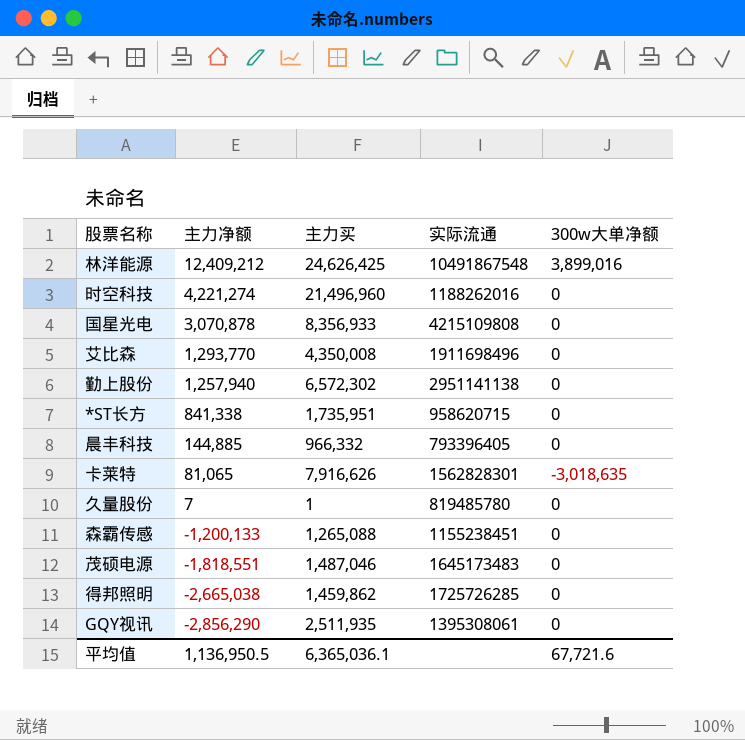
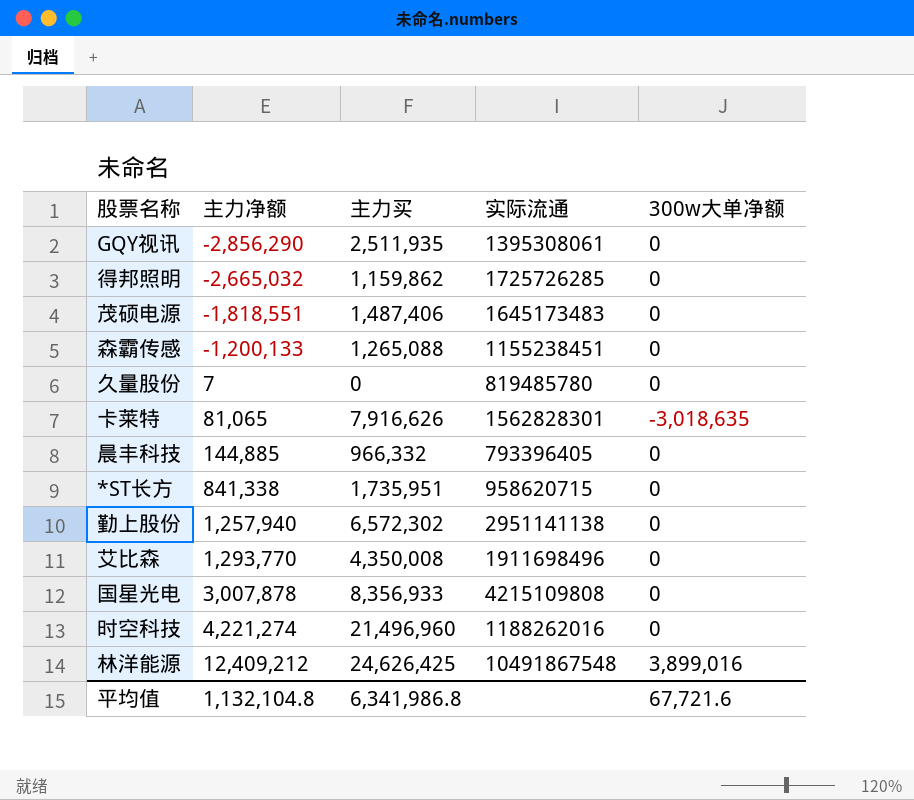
row order: 主力净额 descending -> 主力净额 ascending
得邦照明 | 主力净额: -2,665,038 -> -2,665,032
得邦照明 | 主力买: 1,459,862 -> 1,159,862
茂硕电源 | 主力买: 1,487,046 -> 1,487,406
久量股份 | 主力买: 1 -> 0
国星光电 | 主力净额: 3,070,878 -> 3,007,878
平均值 | 主力净额: 1,136,950.5 -> 1,132,104.8
平均值 | 主力买: 6,365,036.1 -> 6,341,986.8

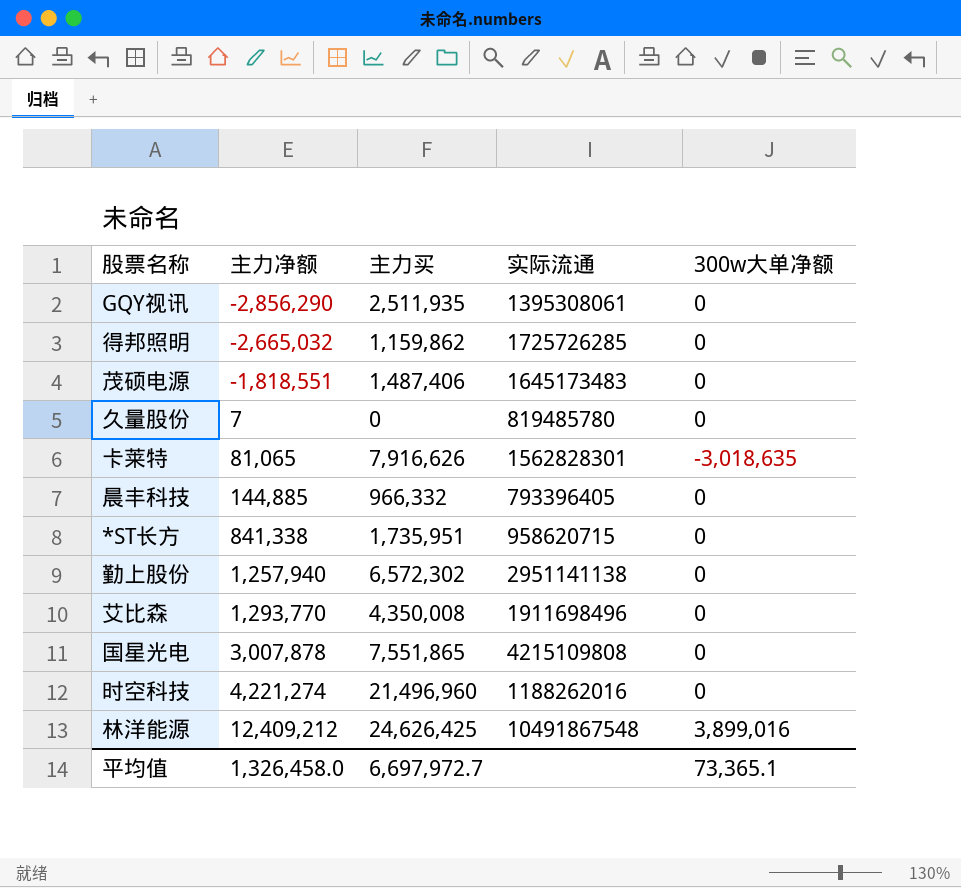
row 森霸传感: -1,200,133 | 1,265,088 | 1155238451 | 0 -> none
国星光电 | 主力买: 8,356,933 -> 7,551,865
平均值 | 主力净额: 1,132,104.8 -> 1,326,458.0
平均值 | 主力买: 6,341,986.8 -> 6,697,972.7
平均值 | 300w大单净额: 67,721.6 -> 73,365.1

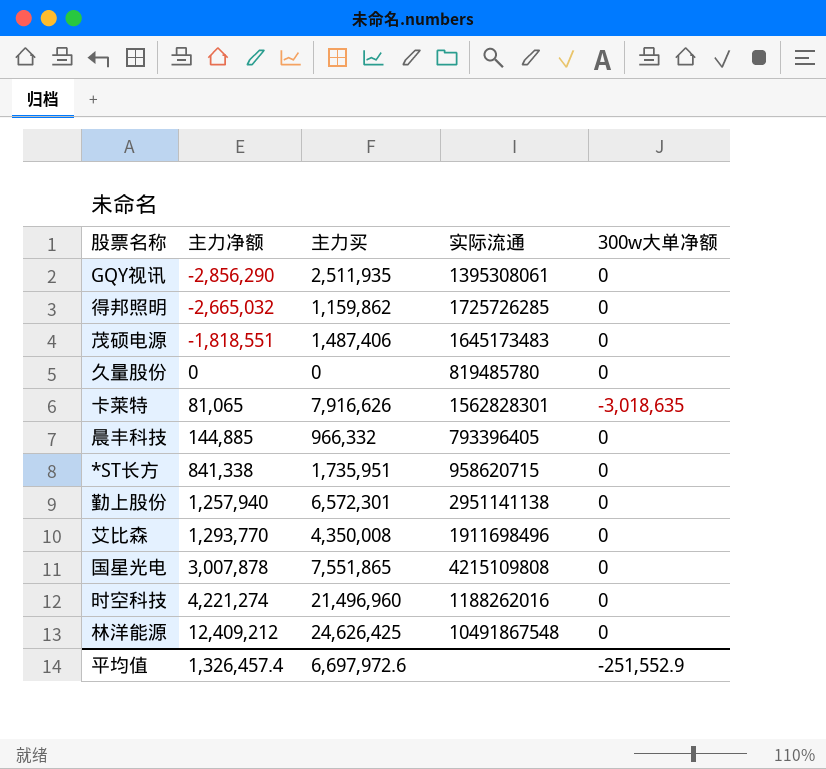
久量股份 | 主力净额: 7 -> 0
勤上股份 | 主力买: 6,572,302 -> 6,572,301
林洋能源 | 300w大单净额: 3,899,016 -> 0
平均值 | 主力净额: 1,326,458.0 -> 1,326,457.4
平均值 | 主力买: 6,697,972.7 -> 6,697,972.6
平均值 | 300w大单净额: 73,365.1 -> -251,552.9

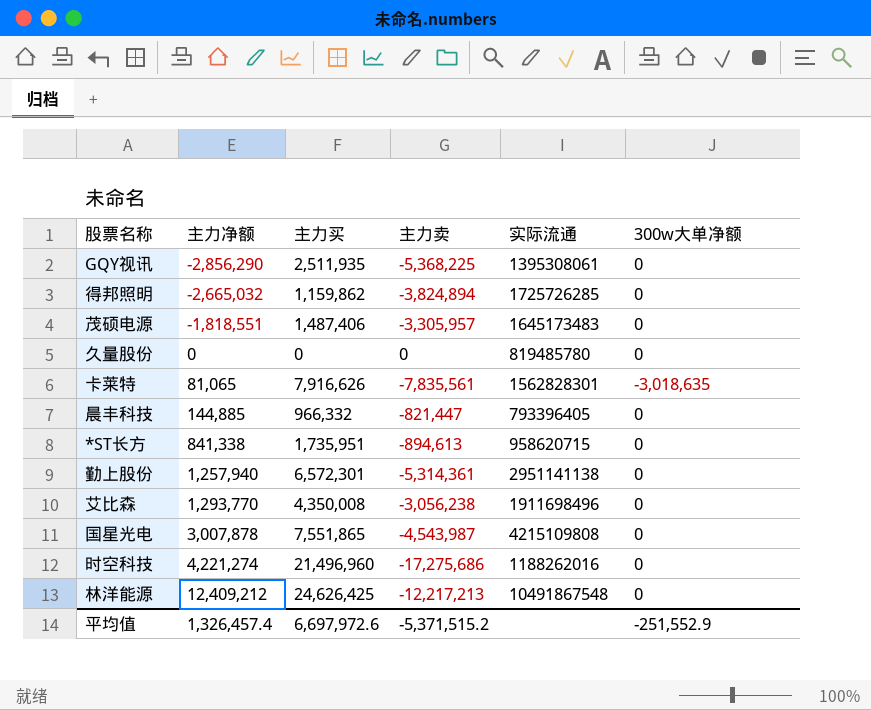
column 主力卖 | formula: none -> [主力净额] - [主力买]

